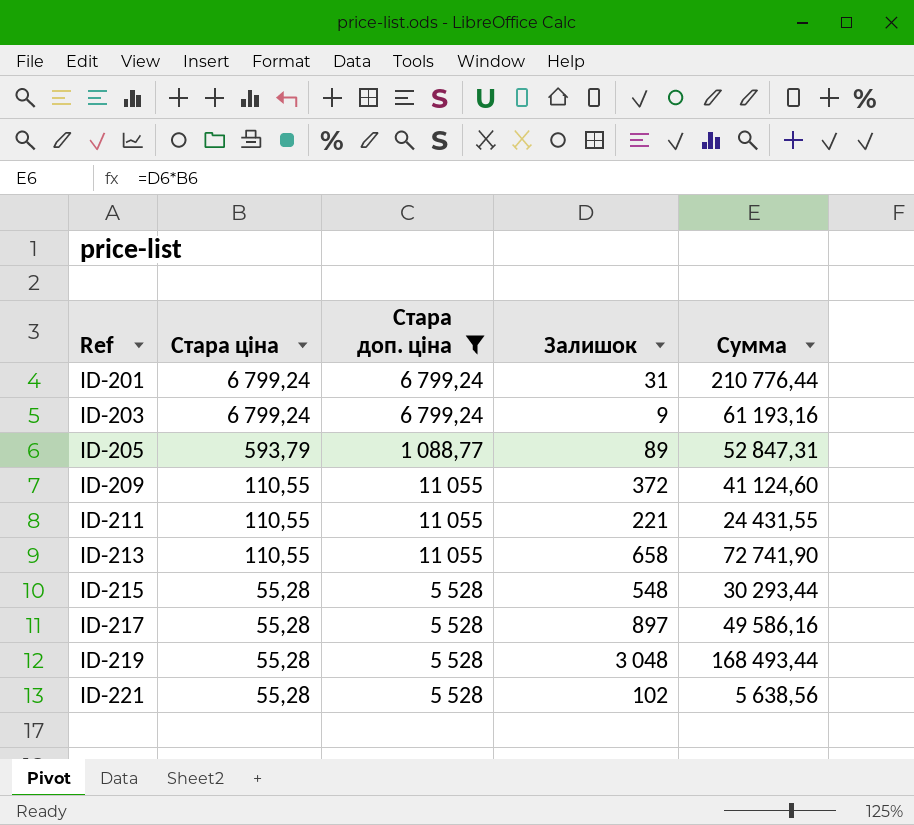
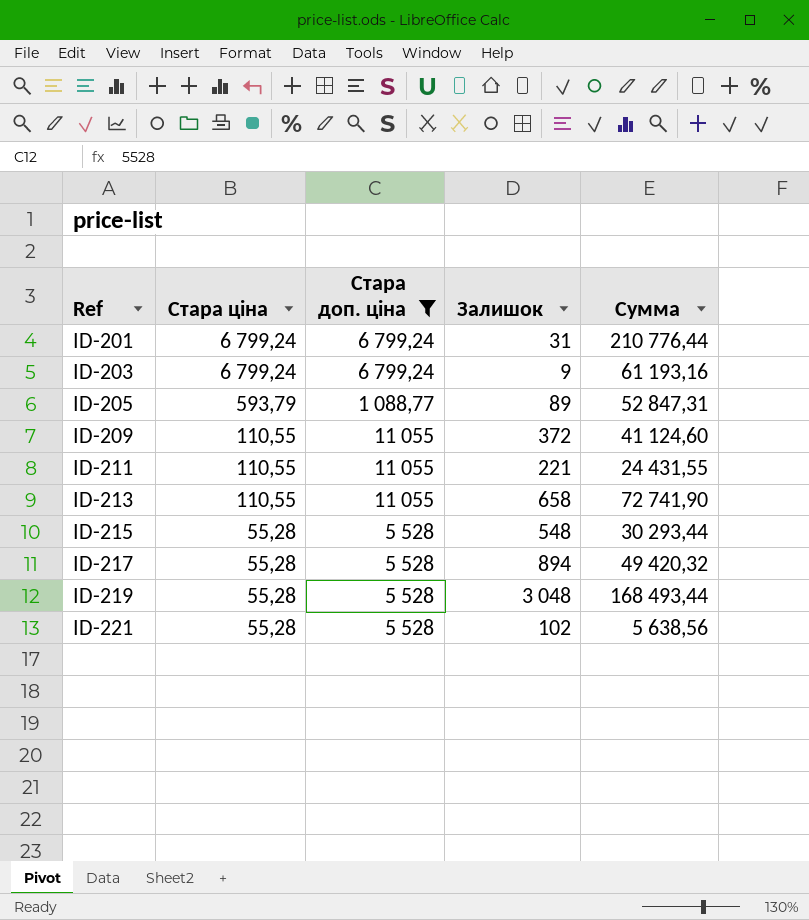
ID-217 | Залишок: 897 -> 894
ID-217 | Сумма: 49 586,16 -> 49 420,32

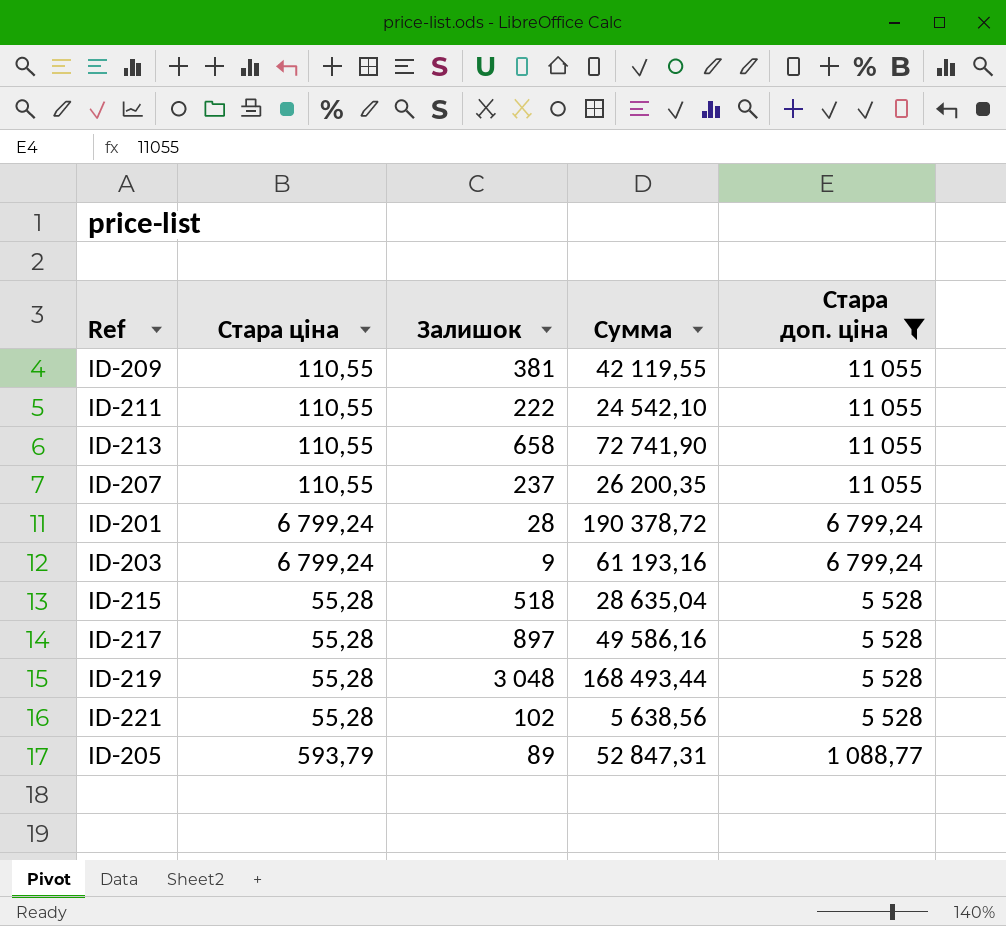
row order: Ref ascending -> Стара доп. ціна descending
column Стара доп. ціна | position: 3 -> 5
ID-209 | Залишок: 372 -> 381
ID-209 | Сумма: 41 124,60 -> 42 119,55
ID-211 | Залишок: 221 -> 222
ID-211 | Сумма: 24 431,55 -> 24 542,10
row ID-207: none -> 110,55 | 237 | 26 200,35 | 11 055
ID-201 | Залишок: 31 -> 28
ID-201 | Сумма: 210 776,44 -> 190 378,72
ID-215 | Залишок: 548 -> 518
ID-215 | Сумма: 30 293,44 -> 28 635,04
ID-217 | Залишок: 894 -> 897
ID-217 | Сумма: 49 420,32 -> 49 586,16

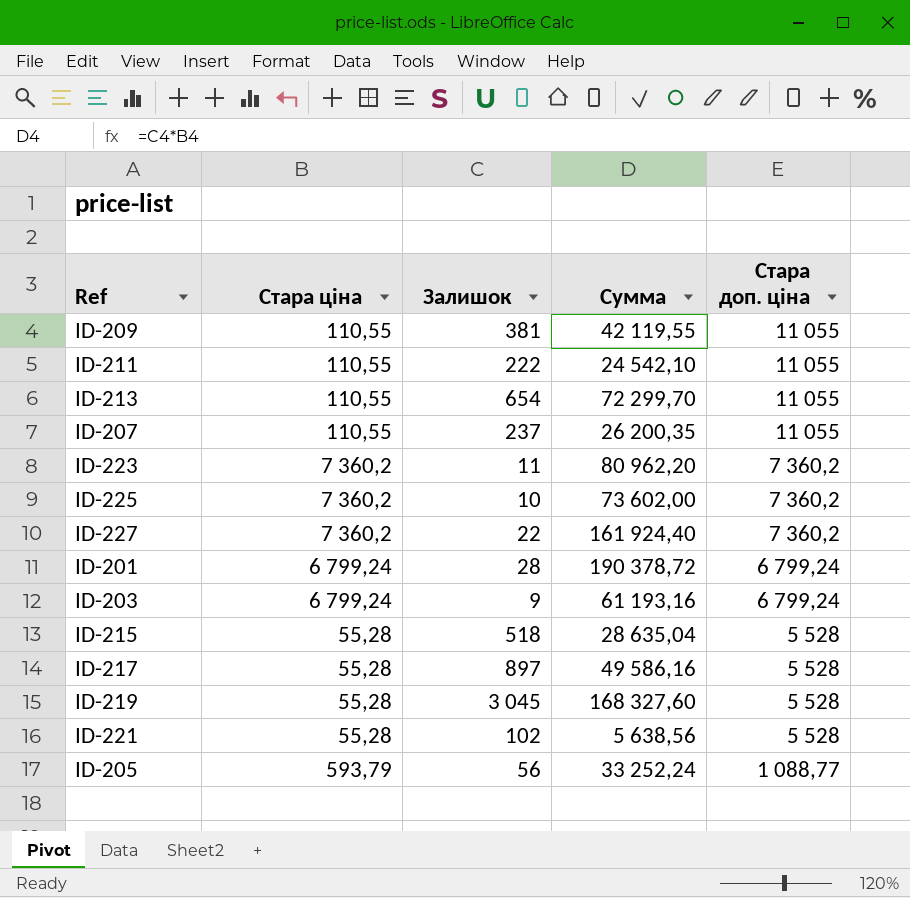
filter: Стара доп. ціна != 7 360,2 -> none
ID-213 | Залишок: 658 -> 654
ID-213 | Сумма: 72 741,90 -> 72 299,70
ID-219 | Залишок: 3 048 -> 3 045
ID-219 | Сумма: 168 493,44 -> 168 327,60
ID-205 | Залишок: 89 -> 56
ID-205 | Сумма: 52 847,31 -> 33 252,24

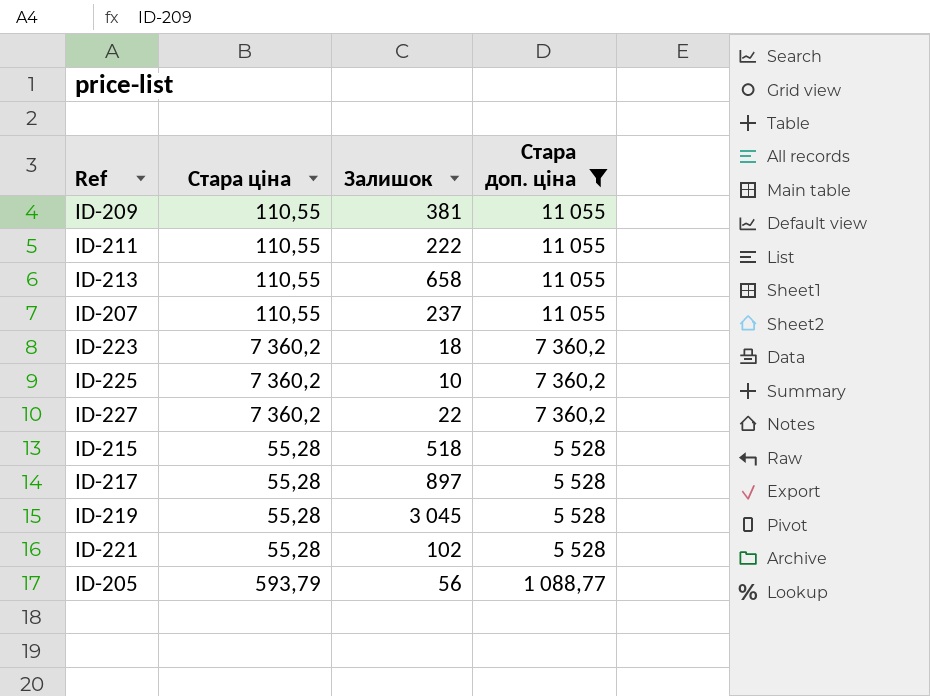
filter: none -> Стара доп. ціна != 6 799,24
column Сумма | formula: [Стара ціна] * [Залишок] -> none
ID-213 | Залишок: 654 -> 658
ID-223 | Залишок: 11 -> 18

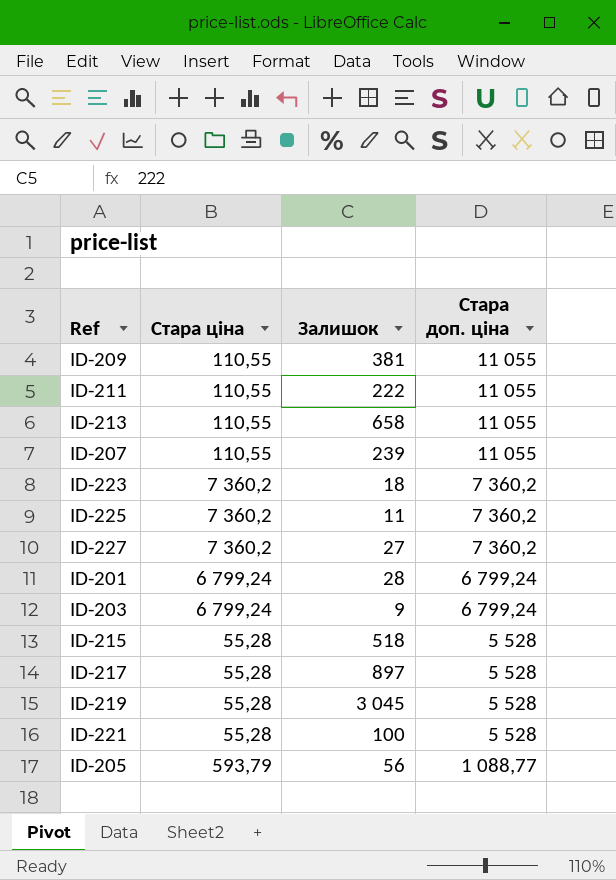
filter: Стара доп. ціна != 6 799,24 -> none
ID-207 | Залишок: 237 -> 239
ID-225 | Залишок: 10 -> 11
ID-227 | Залишок: 22 -> 27
ID-221 | Залишок: 102 -> 100

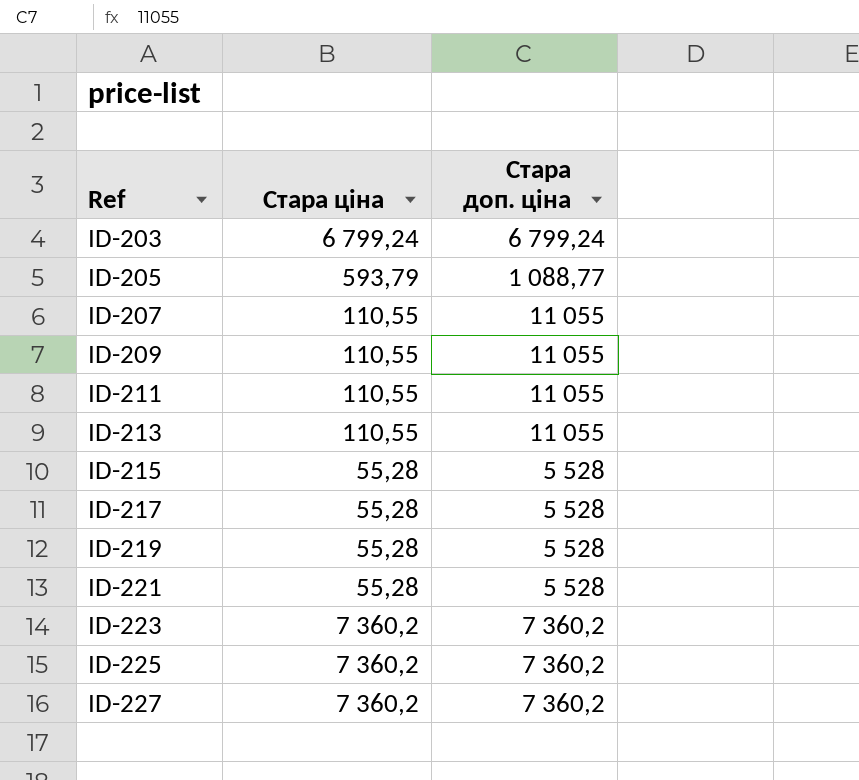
row order: Стара доп. ціна descending -> Ref ascending
column Залишок | position: 3 -> none
row ID-201: 6 799,24 | 28 | 6 799,24 -> none

